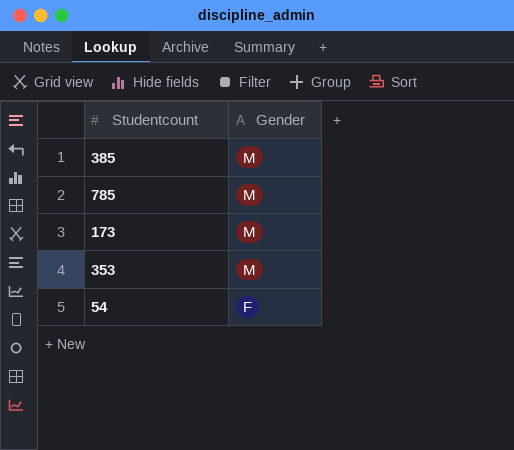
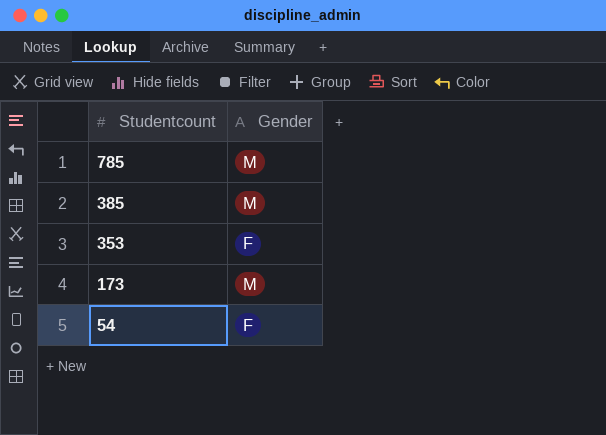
row order: Gender descending -> Studentcount descending
353 | Gender: M -> F

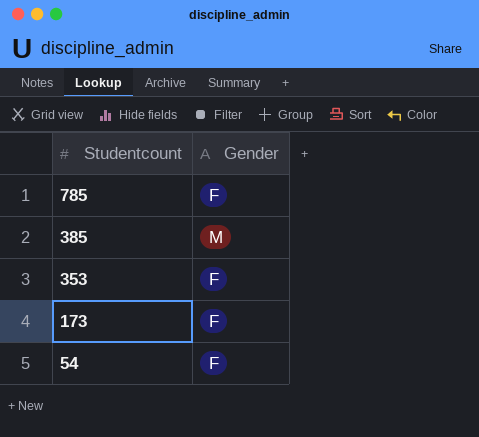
785 | Gender: M -> F
173 | Gender: M -> F

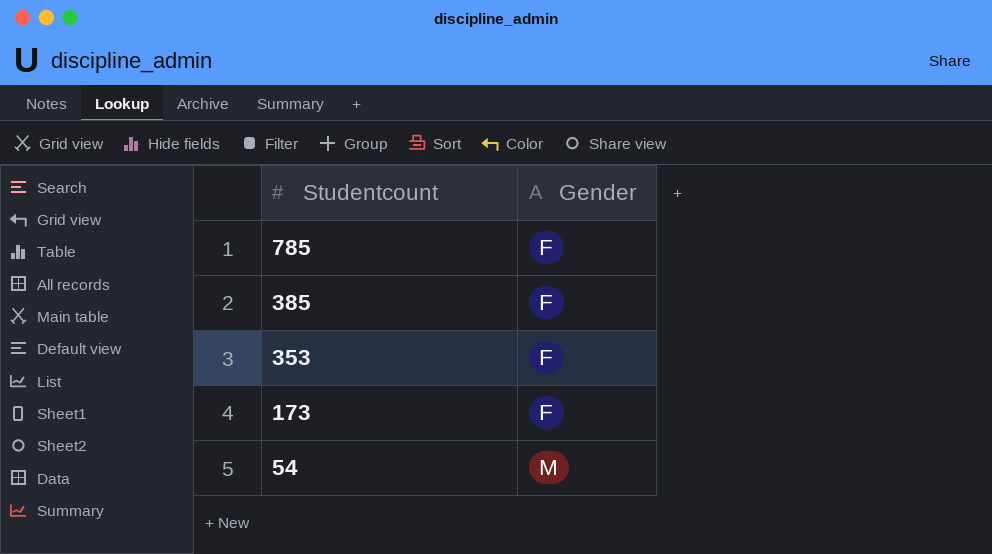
385 | Gender: M -> F
54 | Gender: F -> M

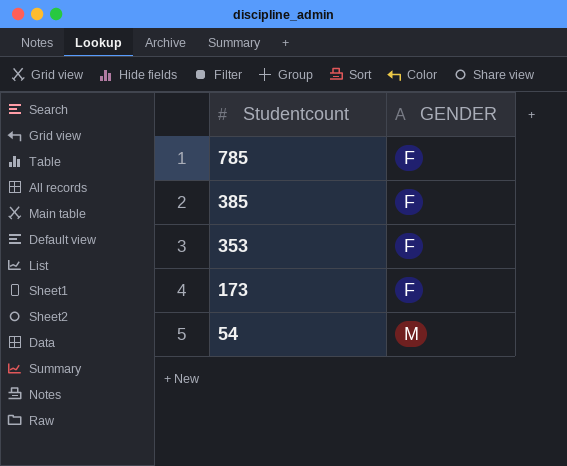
column name: Gender -> GENDER

